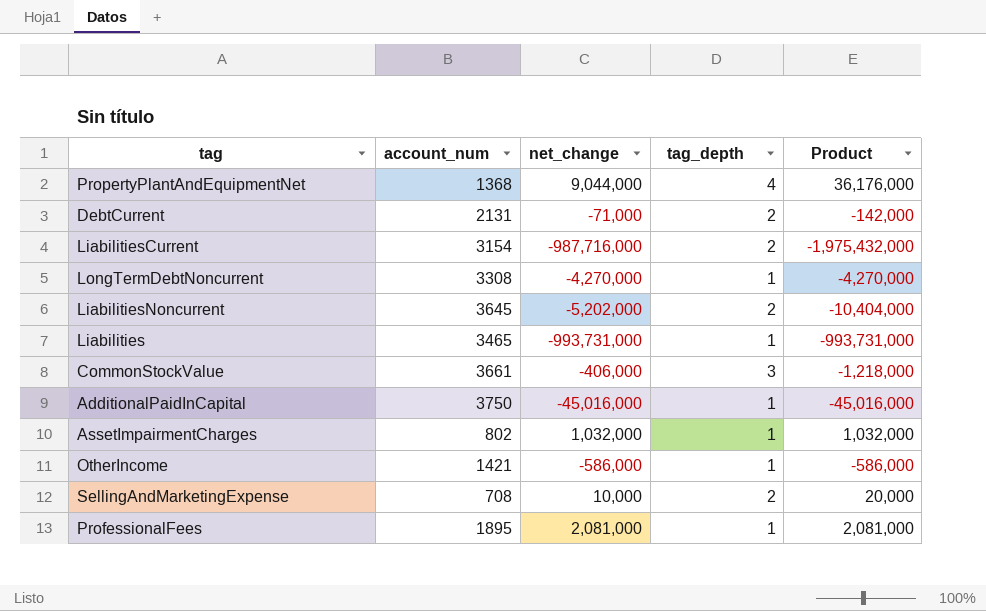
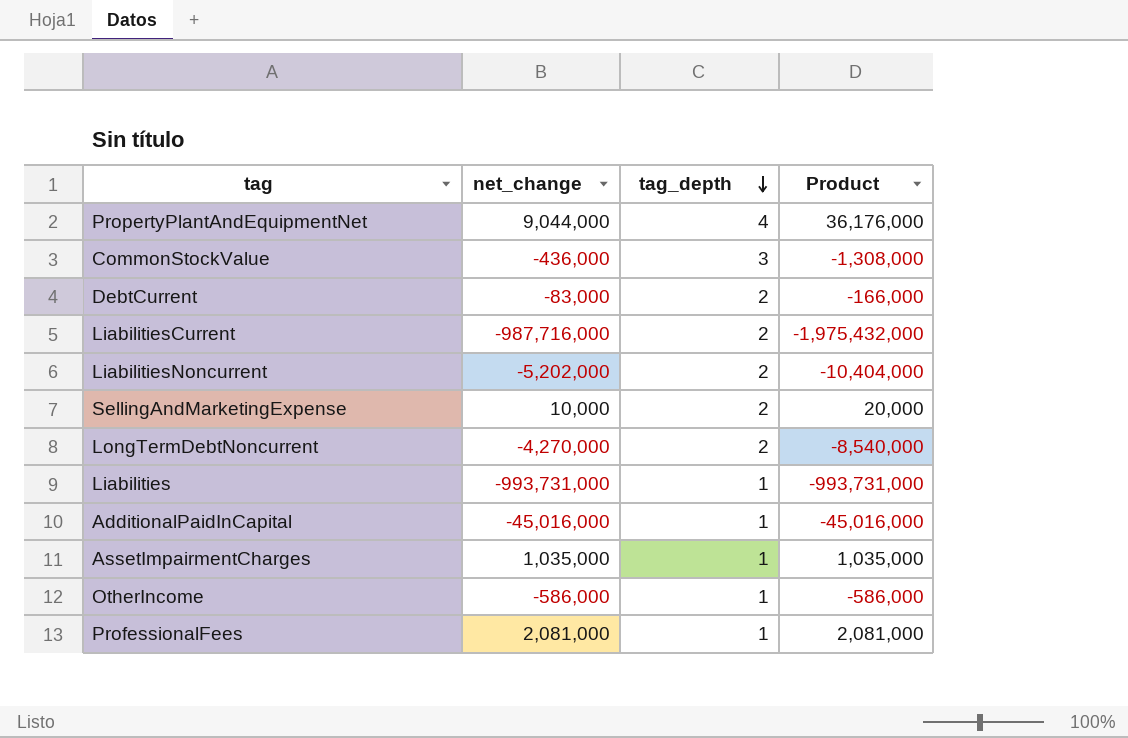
row order: none -> tag_depth descending
column account_num | position: 2 -> none
CommonStockValue | net_change: -406,000 -> -436,000
CommonStockValue | Product: -1,218,000 -> -1,308,000
DebtCurrent | net_change: -71,000 -> -83,000
DebtCurrent | Product: -142,000 -> -166,000
LongTermDebtNoncurrent | tag_depth: 1 -> 2
LongTermDebtNoncurrent | Product: -4,270,000 -> -8,540,000
AssetImpairmentCharges | net_change: 1,032,000 -> 1,035,000
AssetImpairmentCharges | Product: 1,032,000 -> 1,035,000

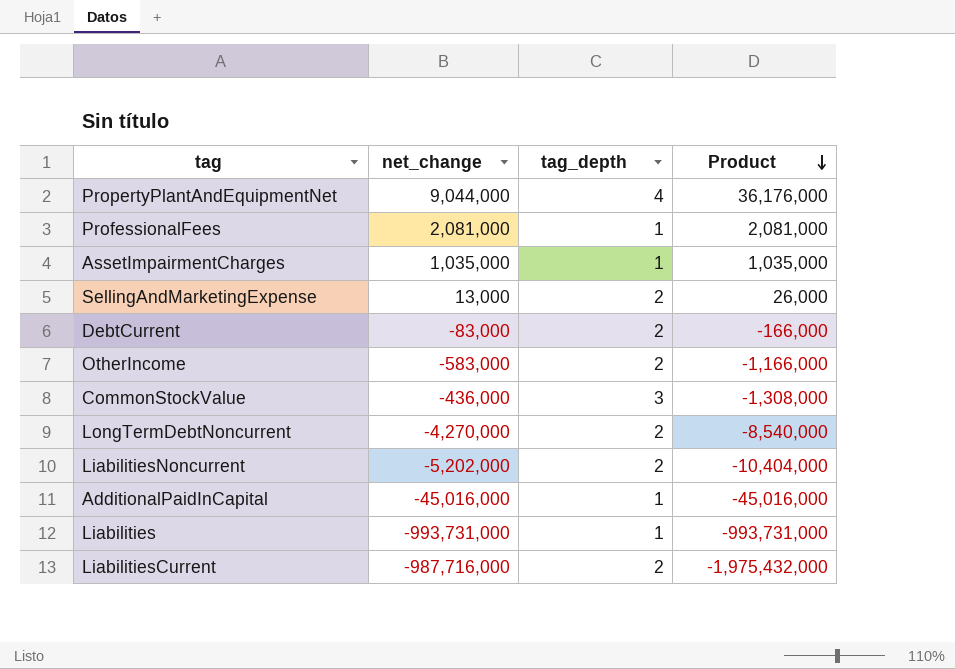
row order: tag_depth descending -> Product descending
SellingAndMarketingExpense | net_change: 10,000 -> 13,000
SellingAndMarketingExpense | Product: 20,000 -> 26,000
OtherIncome | net_change: -586,000 -> -583,000
OtherIncome | tag_depth: 1 -> 2
OtherIncome | Product: -586,000 -> -1,166,000

